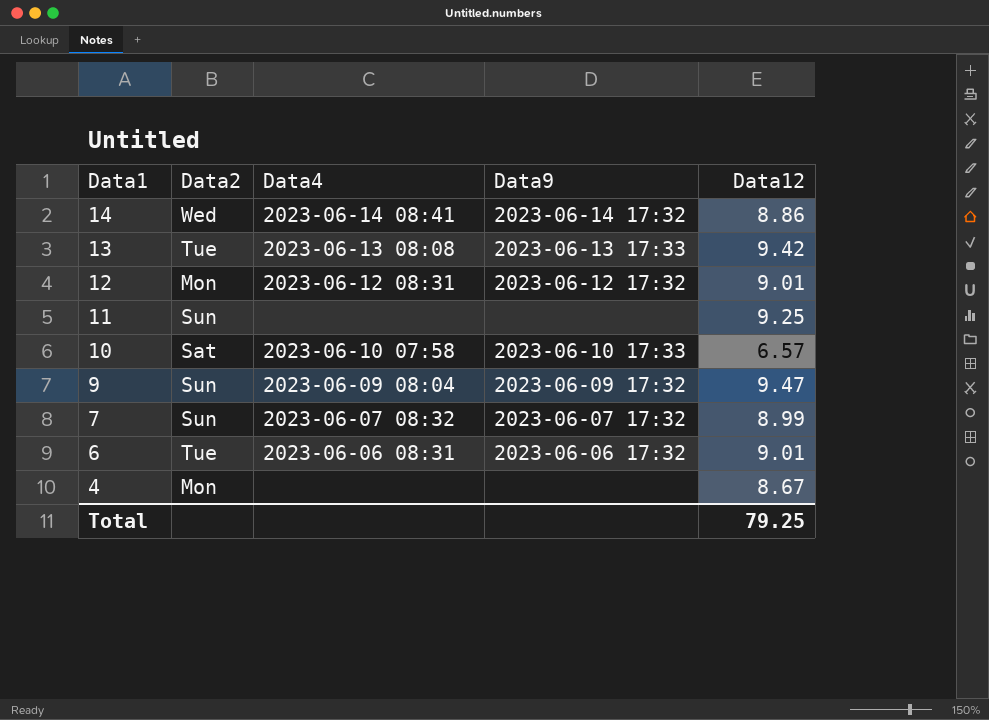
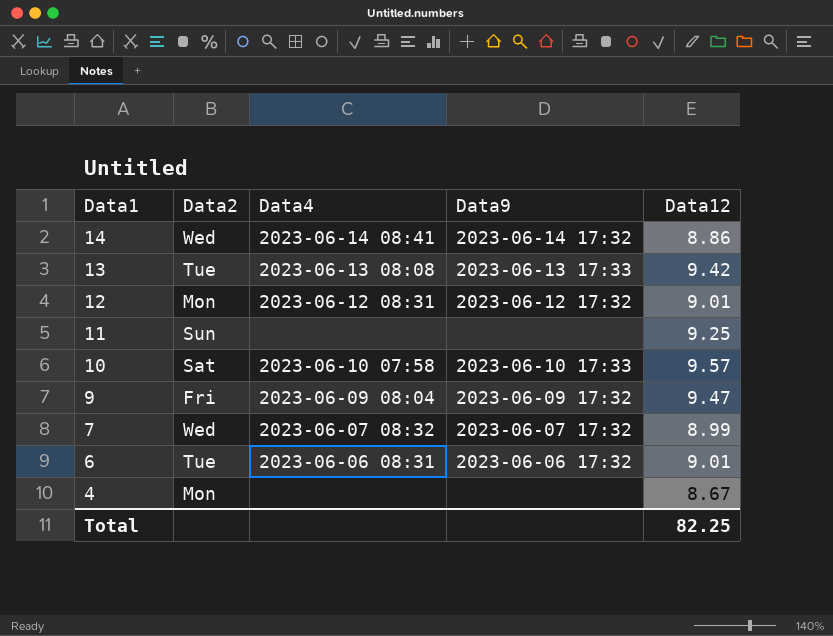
10 | Data12: 6.57 -> 9.57
9 | Data2: Sun -> Fri
7 | Data2: Sun -> Wed
Total | Data12: 79.25 -> 82.25

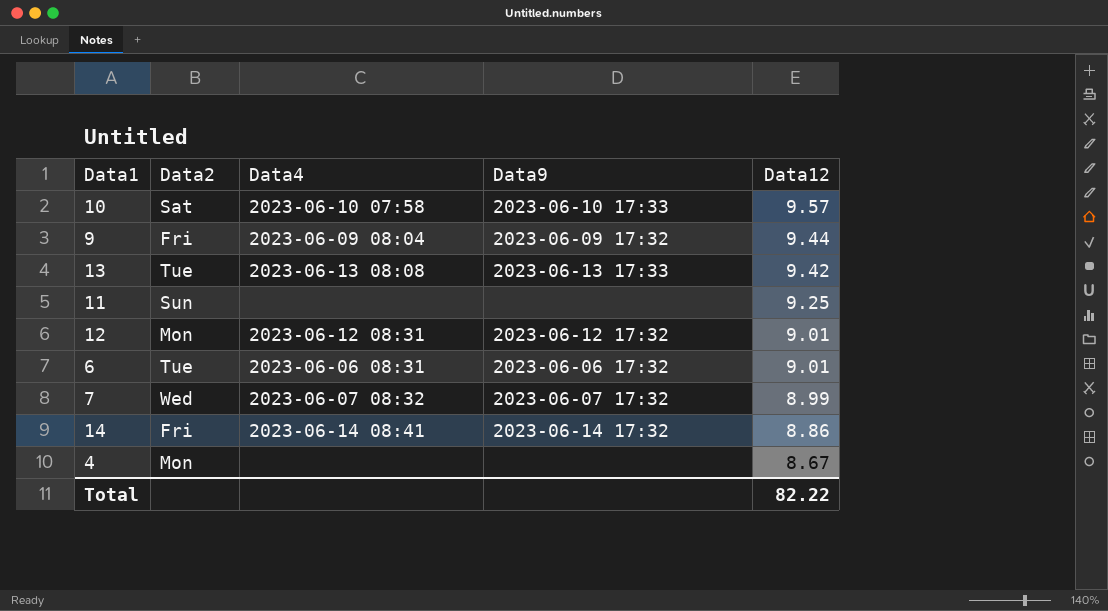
row order: Data1 descending -> Data12 descending
9 | Data12: 9.47 -> 9.44
14 | Data2: Wed -> Fri
Total | Data12: 82.25 -> 82.22

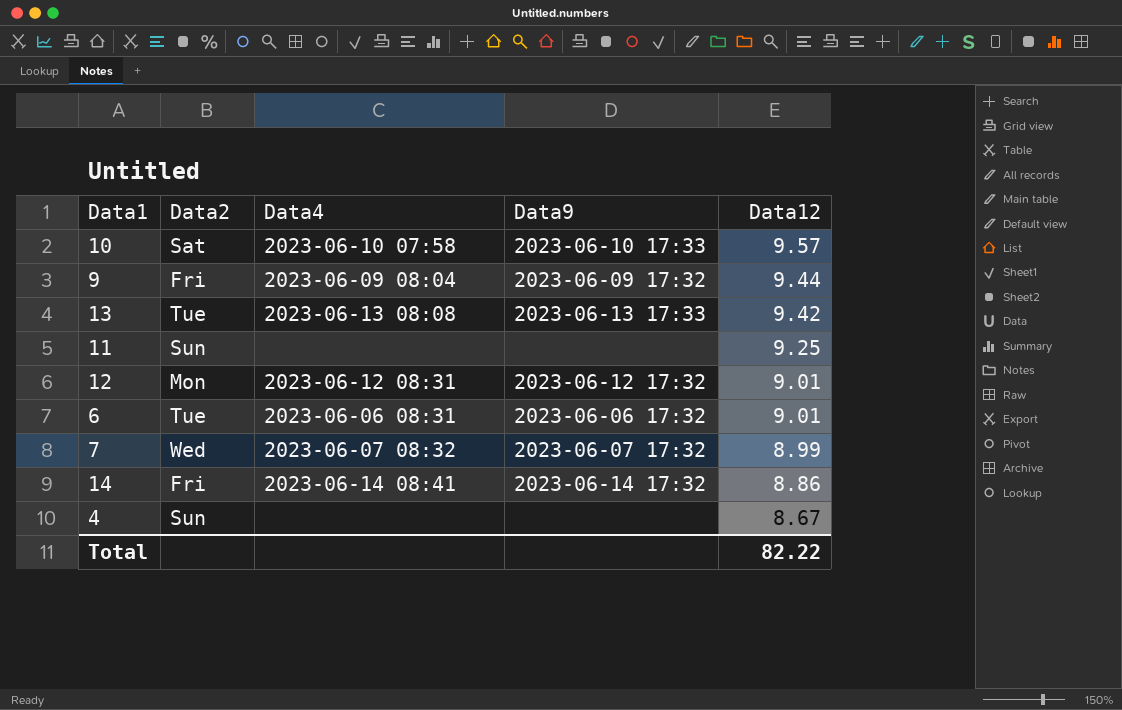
4 | Data2: Mon -> Sun

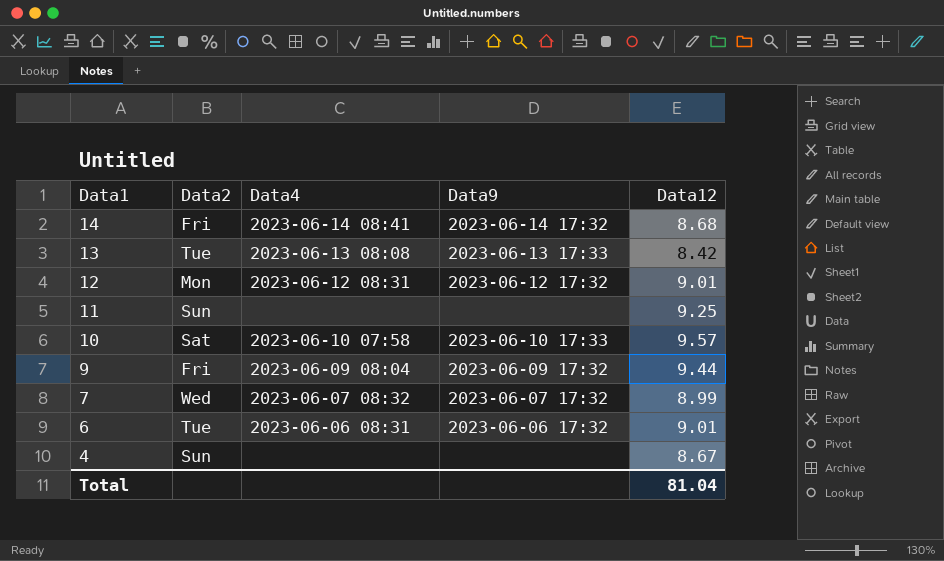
row order: Data12 descending -> Data1 descending
14 | Data12: 8.86 -> 8.68
13 | Data12: 9.42 -> 8.42
Total | Data12: 82.22 -> 81.04

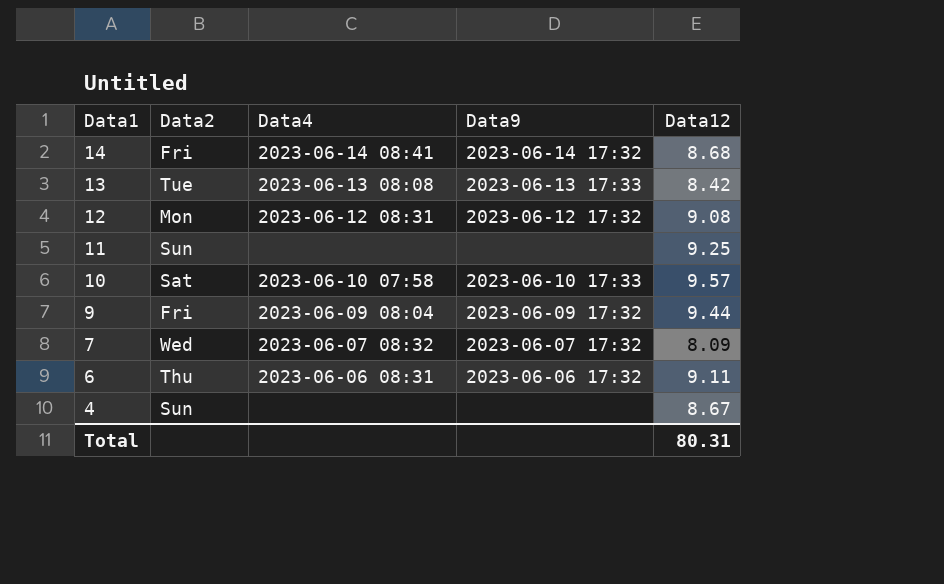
12 | Data12: 9.01 -> 9.08
7 | Data12: 8.99 -> 8.09
6 | Data2: Tue -> Thu
6 | Data12: 9.01 -> 9.11
Total | Data12: 81.04 -> 80.31

